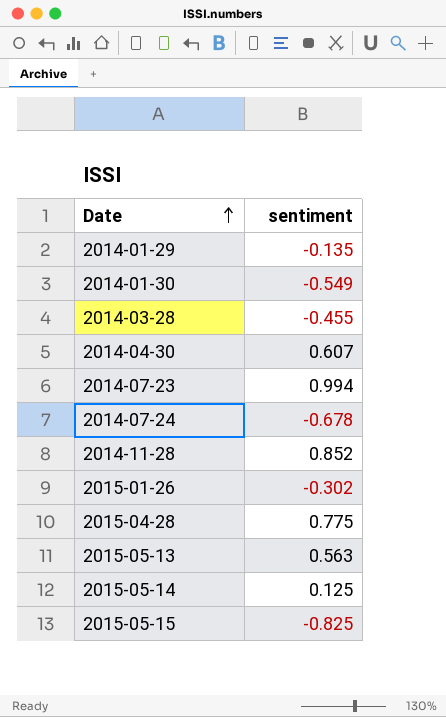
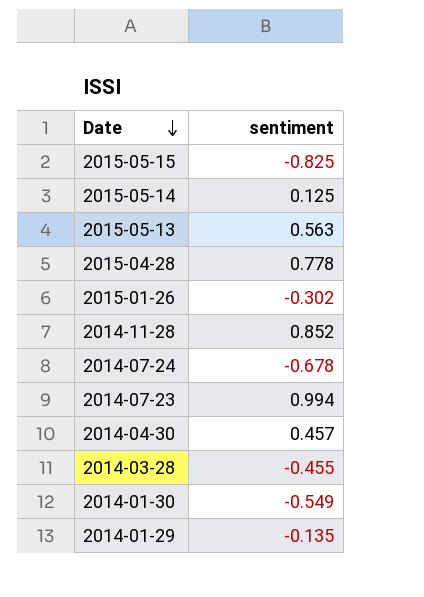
row order: Date ascending -> Date descending
2015-04-28 | sentiment: 0.775 -> 0.778
2014-04-30 | sentiment: 0.607 -> 0.457

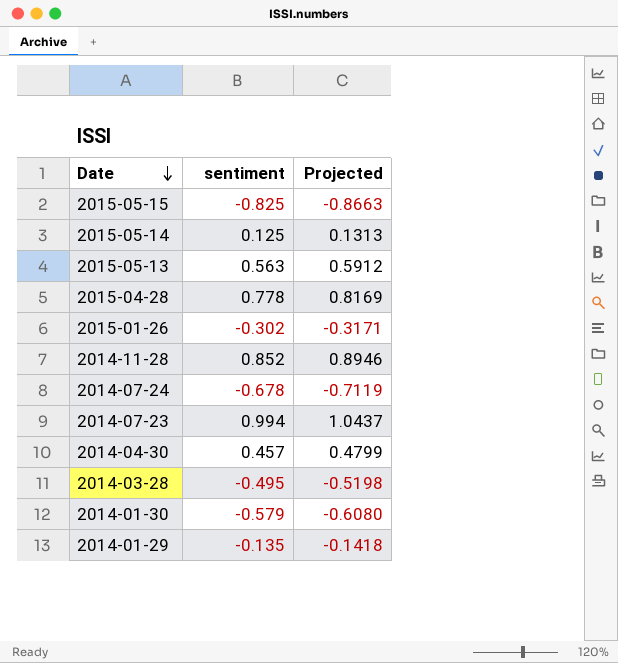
column Projected | formula: none -> [sentiment] * 1.05
2014-03-28 | sentiment: -0.455 -> -0.495
2014-01-30 | sentiment: -0.549 -> -0.579

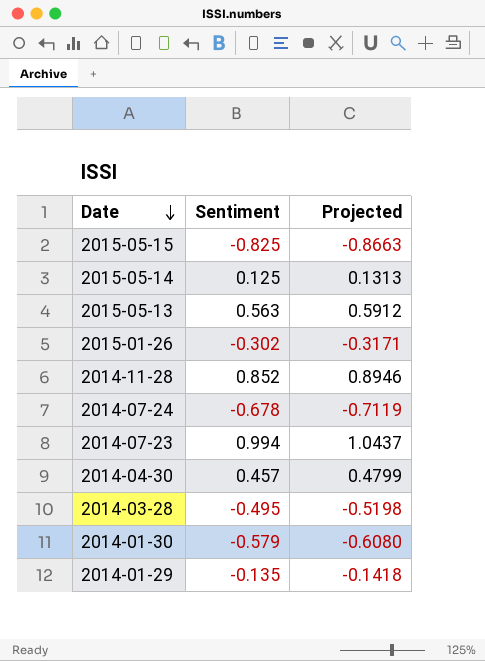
column name: sentiment -> Sentiment
row 2015-04-28: 0.778 | 0.8169 -> none

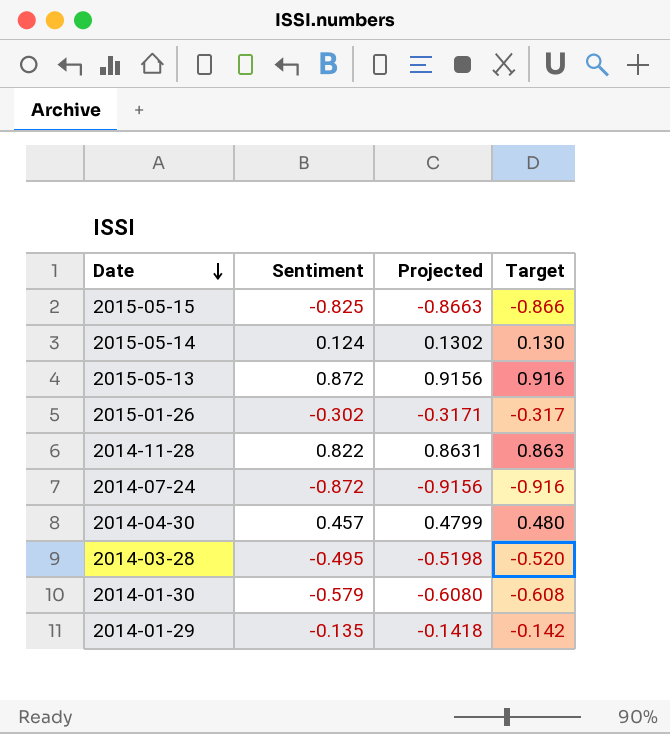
column Target | formula: none -> [Sentiment] * 1.05
row 2014-07-23: 0.994 | 1.0437 -> none
2015-05-14 | Sentiment: 0.125 -> 0.124
2015-05-14 | Projected: 0.1313 -> 0.1302
2015-05-13 | Sentiment: 0.563 -> 0.872
2015-05-13 | Projected: 0.5912 -> 0.9156
2014-11-28 | Sentiment: 0.852 -> 0.822
2014-11-28 | Projected: 0.8946 -> 0.8631
2014-07-24 | Sentiment: -0.678 -> -0.872
2014-07-24 | Projected: -0.7119 -> -0.9156

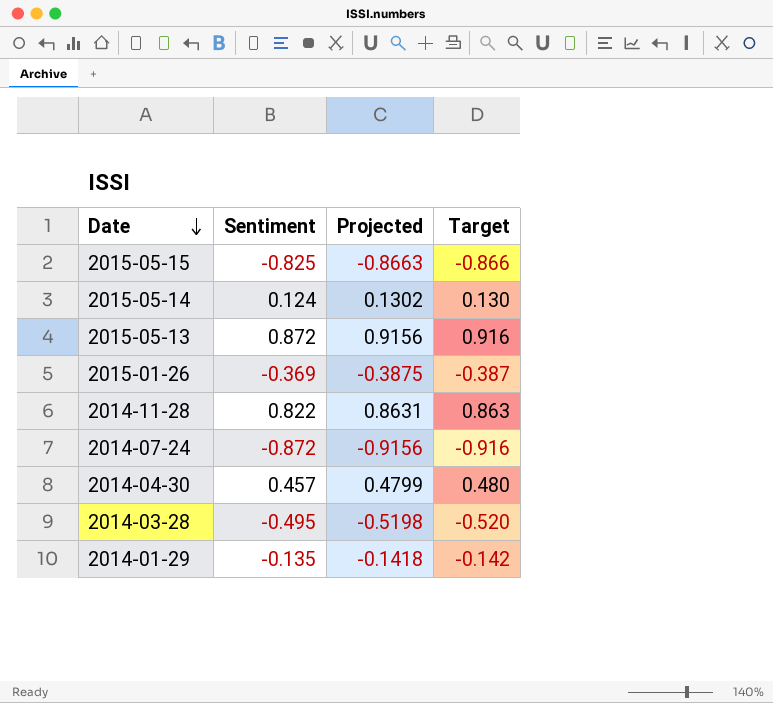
row 2014-01-30: -0.579 | -0.6080 | -0.608 -> none
2015-01-26 | Sentiment: -0.302 -> -0.369
2015-01-26 | Projected: -0.3171 -> -0.3875
2015-01-26 | Target: -0.317 -> -0.387

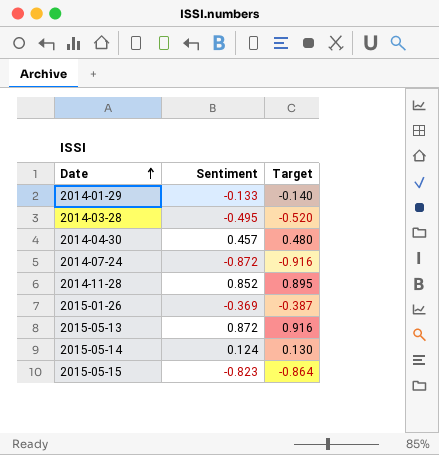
row order: Date descending -> Date ascending
column Projected | formula: [Sentiment] * 1.05 -> none
2014-01-29 | Sentiment: -0.135 -> -0.133
2014-01-29 | Target: -0.142 -> -0.140
2014-11-28 | Sentiment: 0.822 -> 0.852
2014-11-28 | Target: 0.863 -> 0.895
2015-05-15 | Sentiment: -0.825 -> -0.823
2015-05-15 | Target: -0.866 -> -0.864

